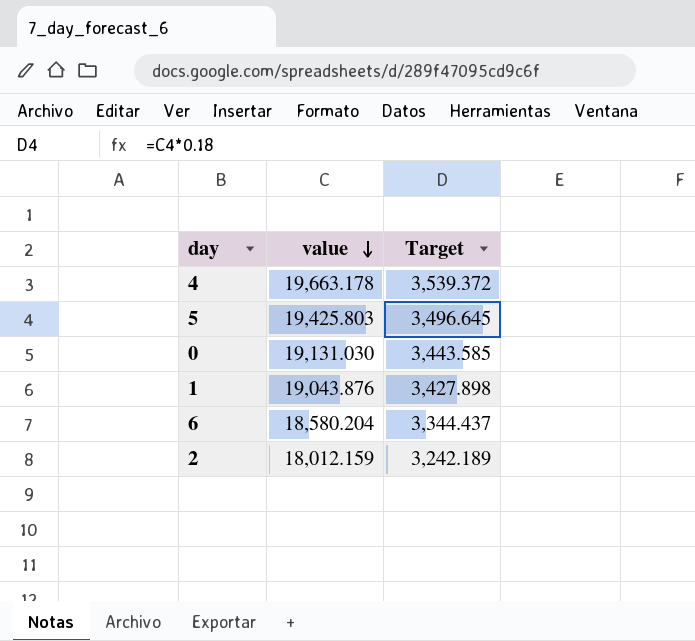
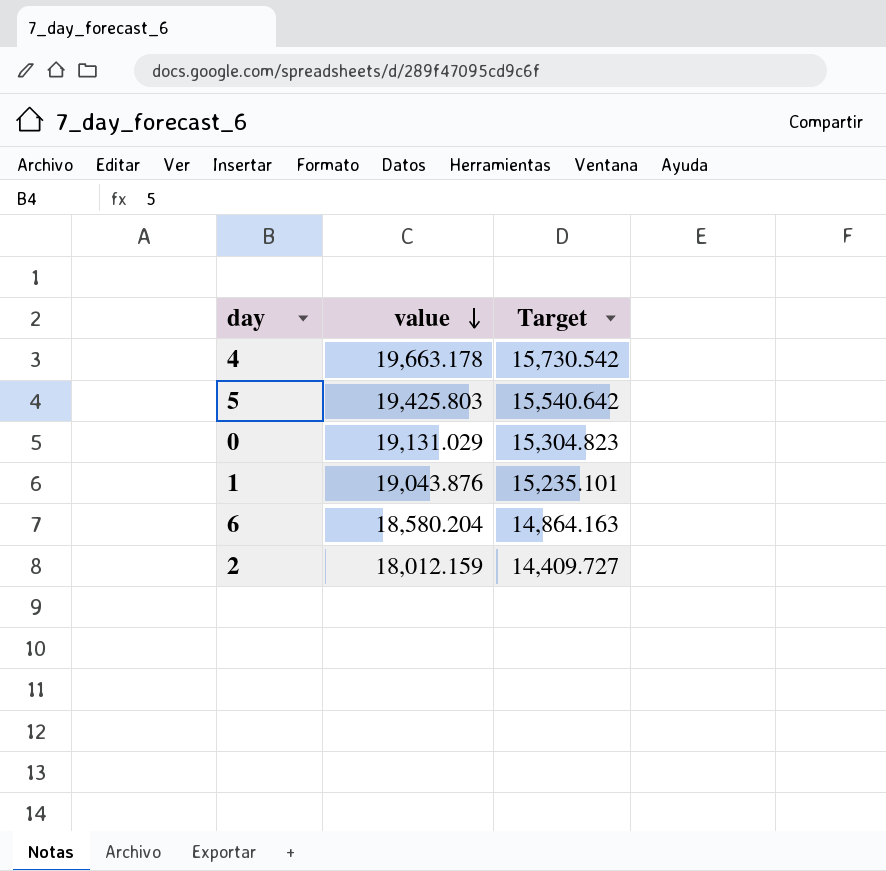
column Target | formula: [value] * 0.18 -> [value] * 0.8
0 | value: 19,131.030 -> 19,131.029

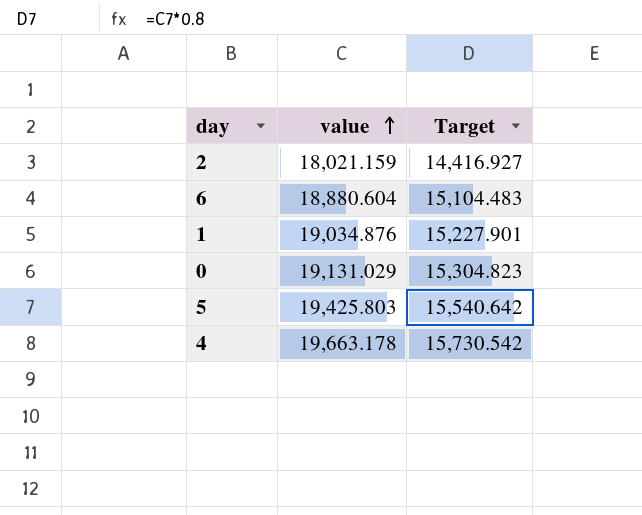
row order: value descending -> value ascending
2 | value: 18,012.159 -> 18,021.159
2 | Target: 14,409.727 -> 14,416.927
6 | value: 18,580.204 -> 18,880.604
6 | Target: 14,864.163 -> 15,104.483
1 | value: 19,043.876 -> 19,034.876
1 | Target: 15,235.101 -> 15,227.901

